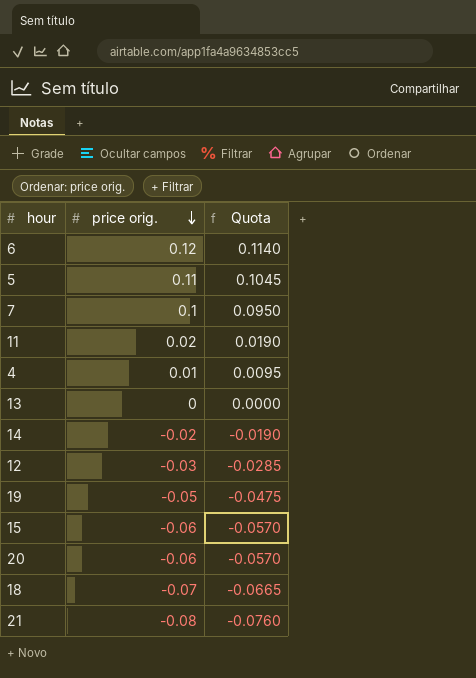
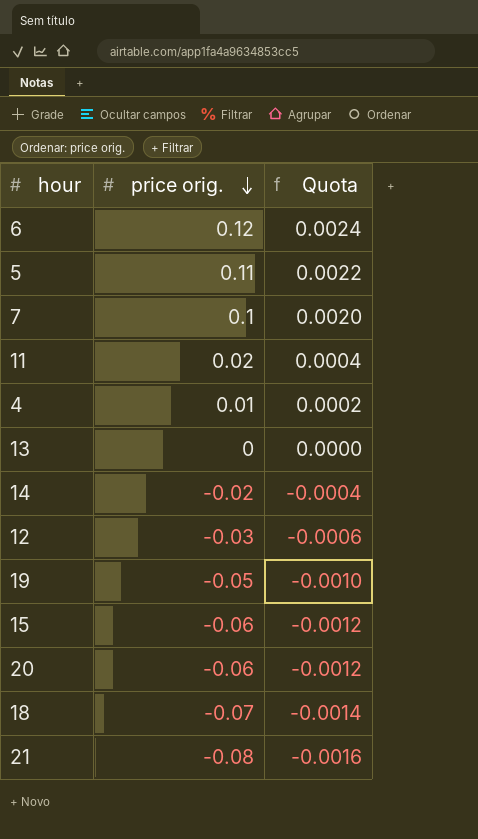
column Quota | formula: [price orig.] * 0.95 -> [price orig.] * 0.02

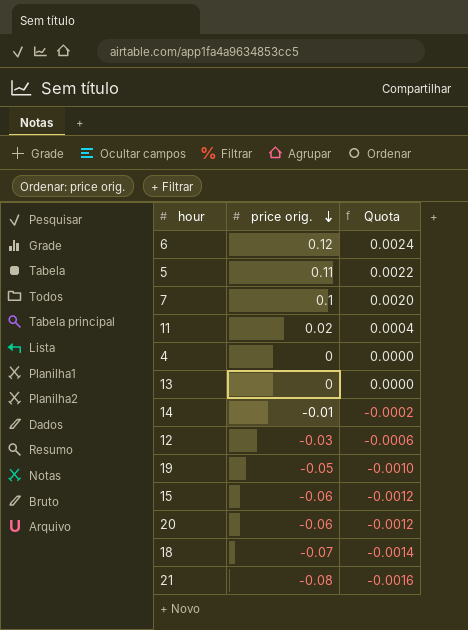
4 | price orig.: 0.01 -> 0
4 | Quota: 0.0002 -> 0.0000
14 | price orig.: -0.02 -> -0.01
14 | Quota: -0.0004 -> -0.0002

